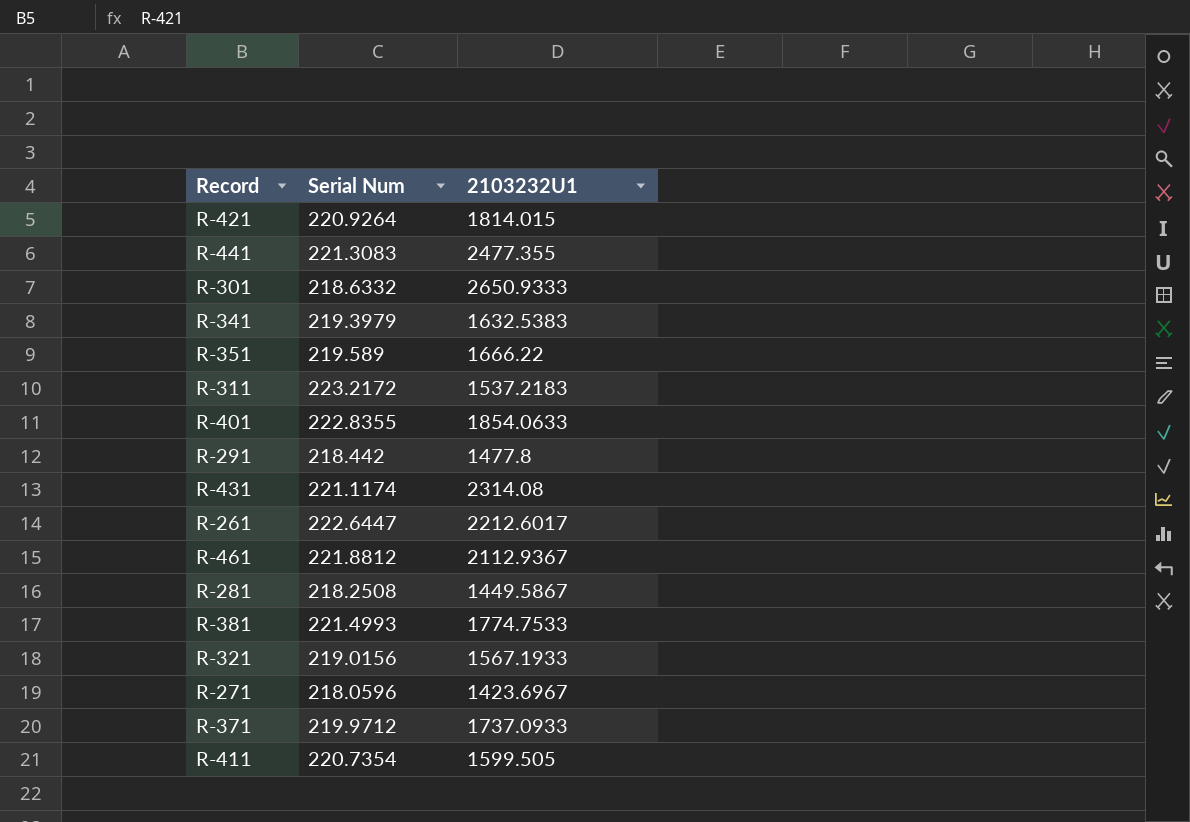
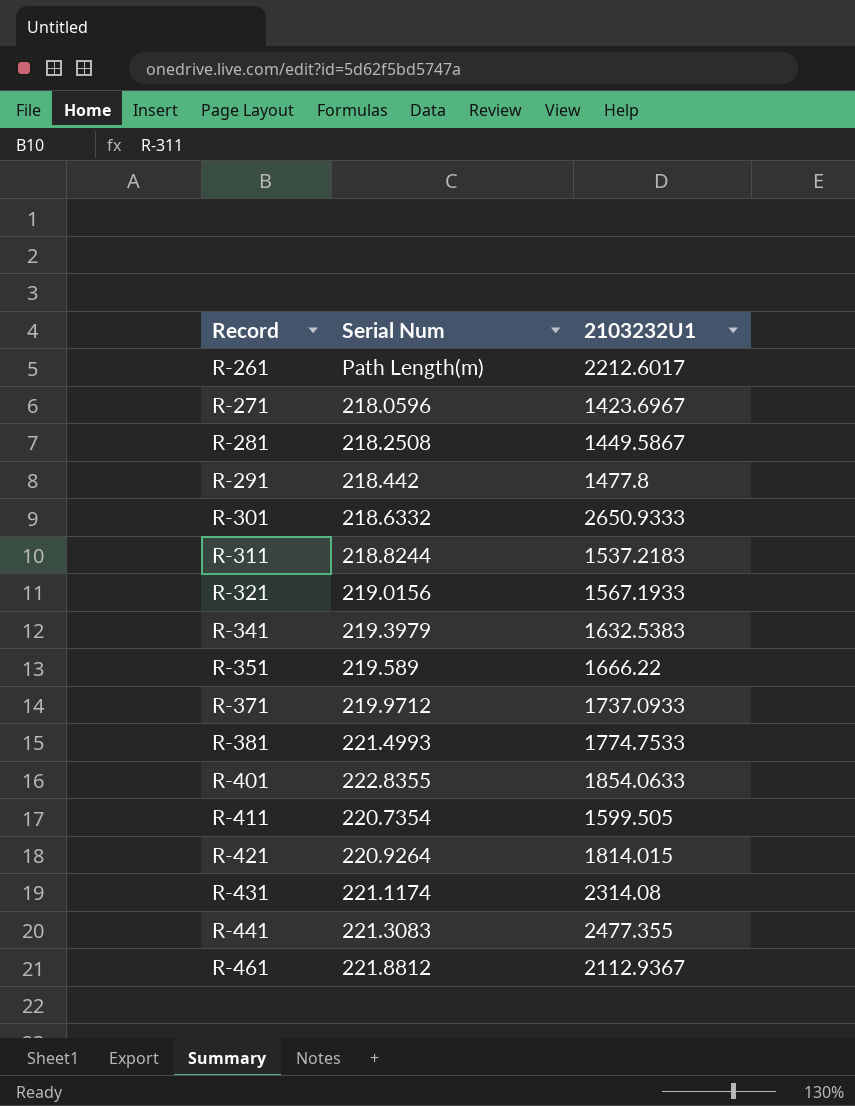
row order: none -> Record ascending
R-261 | Serial Num: 222.6447 -> Path Length(m)
R-311 | Serial Num: 223.2172 -> 218.8244

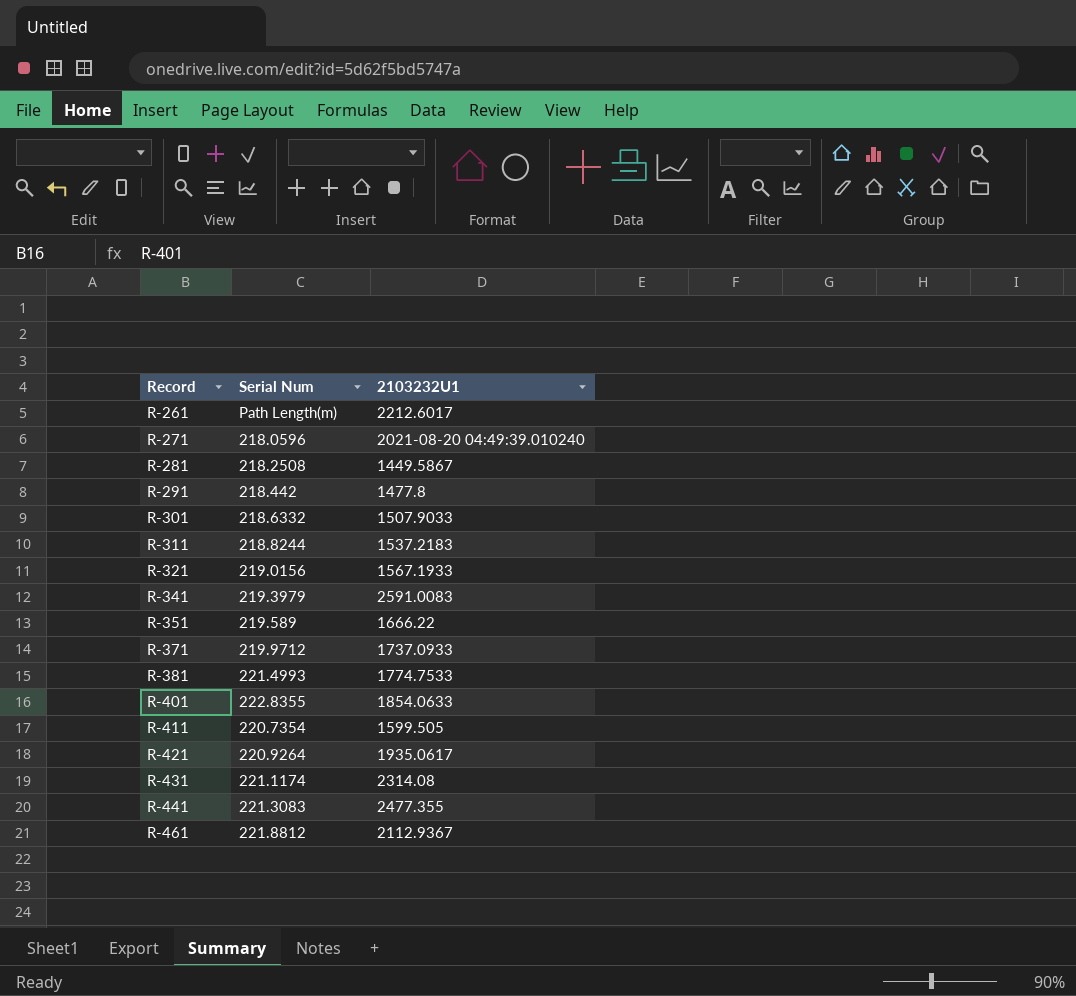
R-271 | 2103232U1: 1423.6967 -> 2021-08-20 04:49:39.010240
R-301 | 2103232U1: 2650.9333 -> 1507.9033
R-341 | 2103232U1: 1632.5383 -> 2591.0083
R-421 | 2103232U1: 1814.015 -> 1935.0617

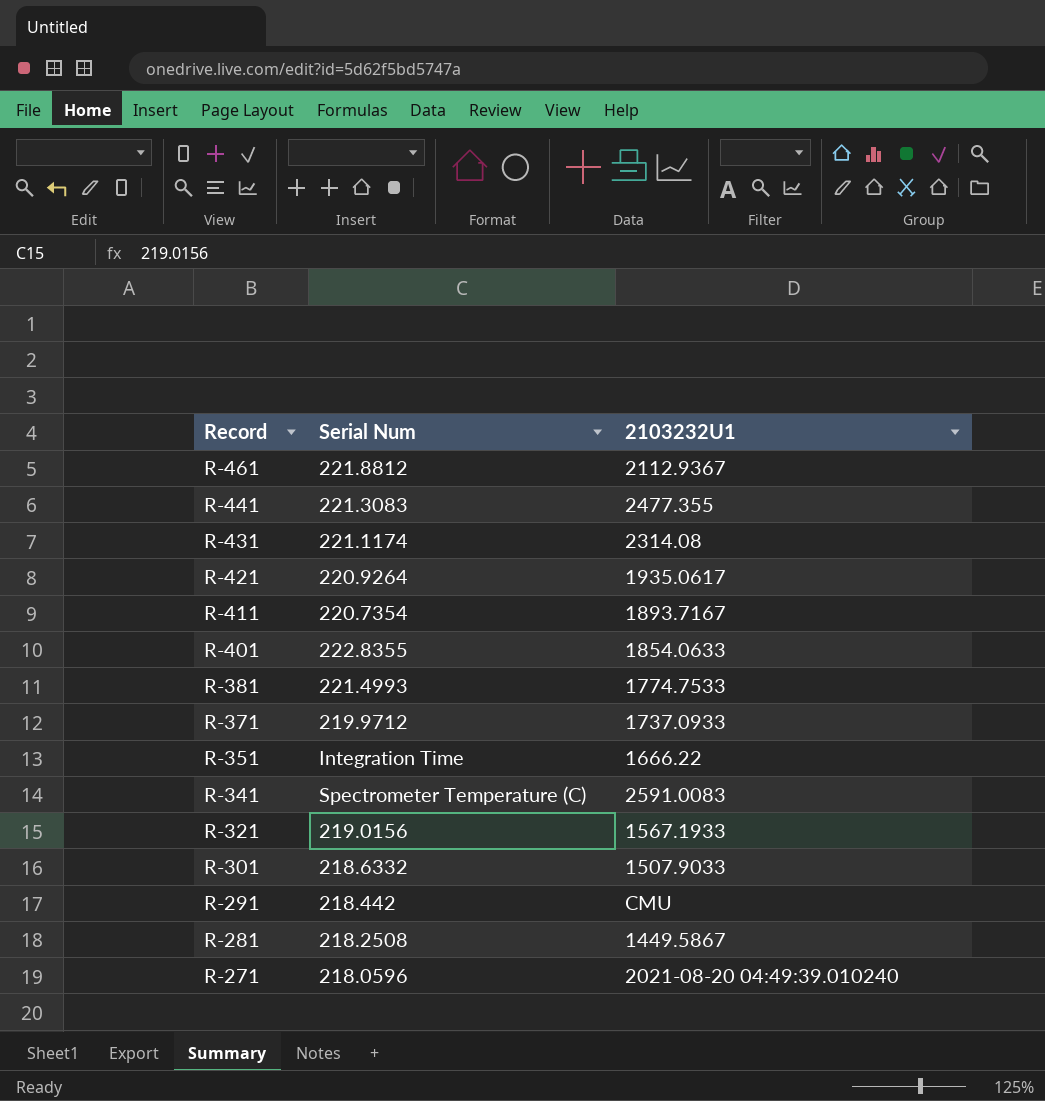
row order: Record ascending -> Record descending
row R-261: Path Length(m) | 2212.6017 -> none
row R-311: 218.8244 | 1537.2183 -> none
R-411 | 2103232U1: 1599.505 -> 1893.7167
R-351 | Serial Num: 219.589 -> Integration Time
R-341 | Serial Num: 219.3979 -> Spectrometer Temperature (C)
R-291 | 2103232U1: 1477.8 -> CMU

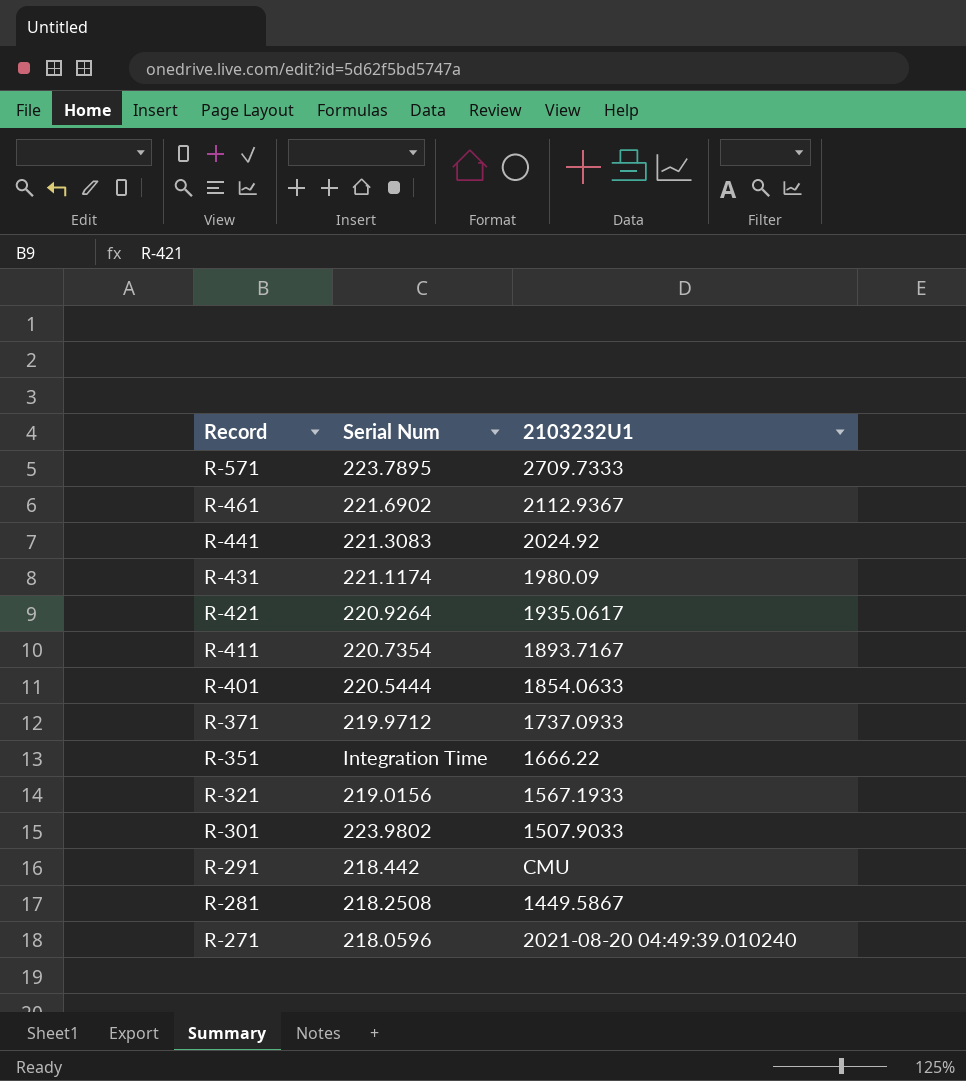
row R-381: 221.4993 | 1774.7533 -> none
row R-341: Spectrometer Temperature (C) | 2591.0083 -> none
row R-571: none -> 223.7895 | 2709.7333
R-461 | Serial Num: 221.8812 -> 221.6902
R-441 | 2103232U1: 2477.355 -> 2024.92
R-431 | 2103232U1: 2314.08 -> 1980.09
R-401 | Serial Num: 222.8355 -> 220.5444
R-301 | Serial Num: 218.6332 -> 223.9802

